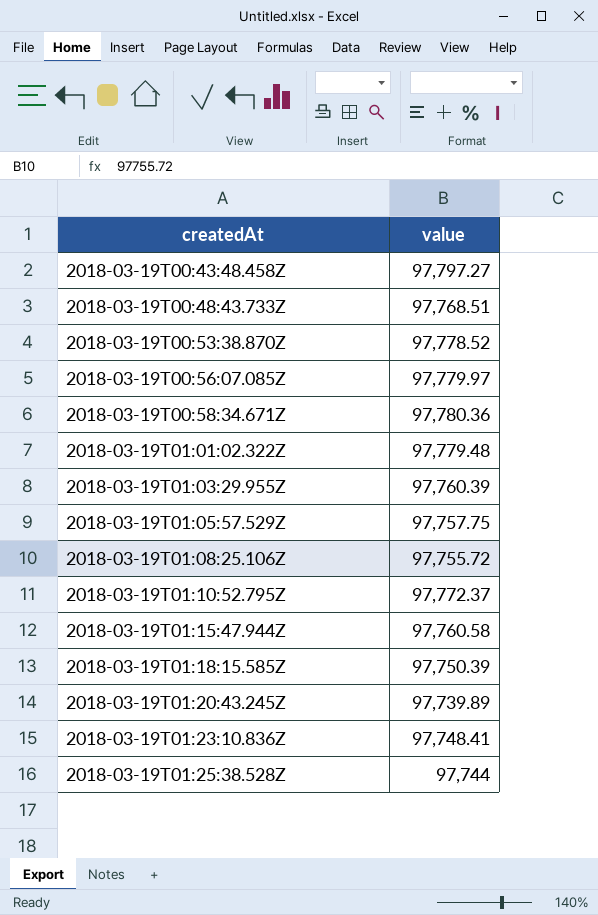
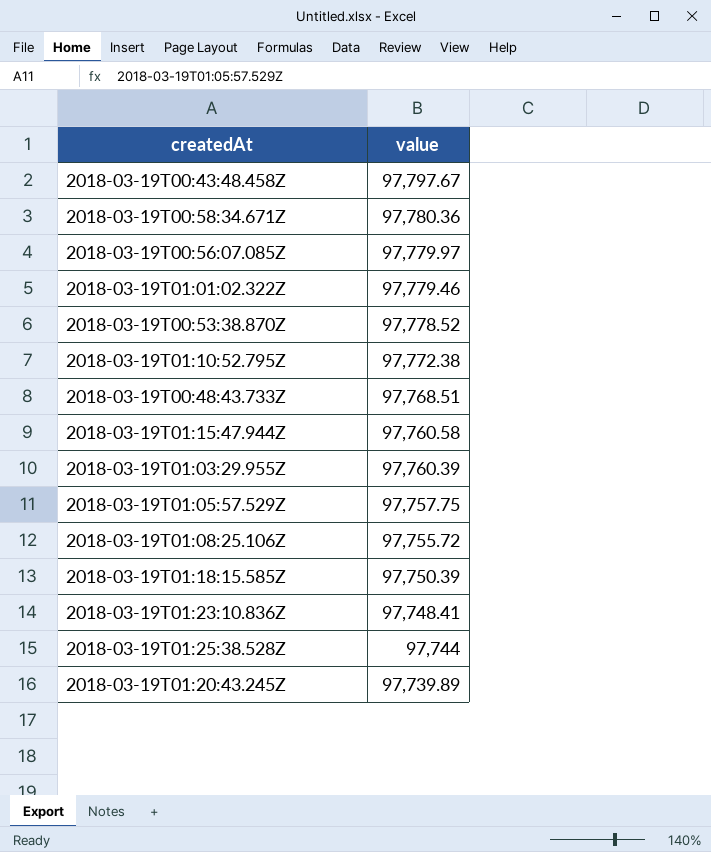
row order: createdAt ascending -> value descending
2018-03-19T00:43:48.458Z | value: 97,797.27 -> 97,797.67
2018-03-19T01:01:02.322Z | value: 97,779.48 -> 97,779.46
2018-03-19T01:10:52.795Z | value: 97,772.37 -> 97,772.38

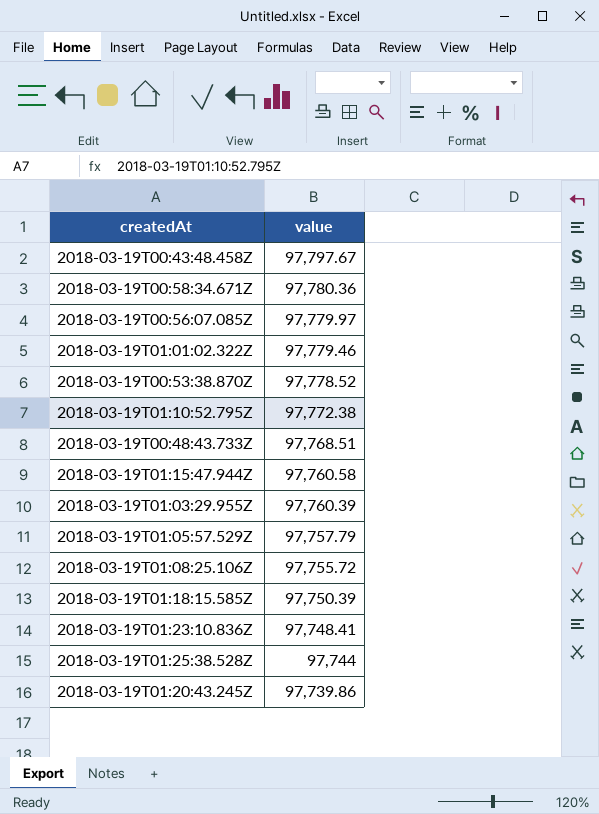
2018-03-19T01:05:57.529Z | value: 97,757.75 -> 97,757.79
2018-03-19T01:20:43.245Z | value: 97,739.89 -> 97,739.86

